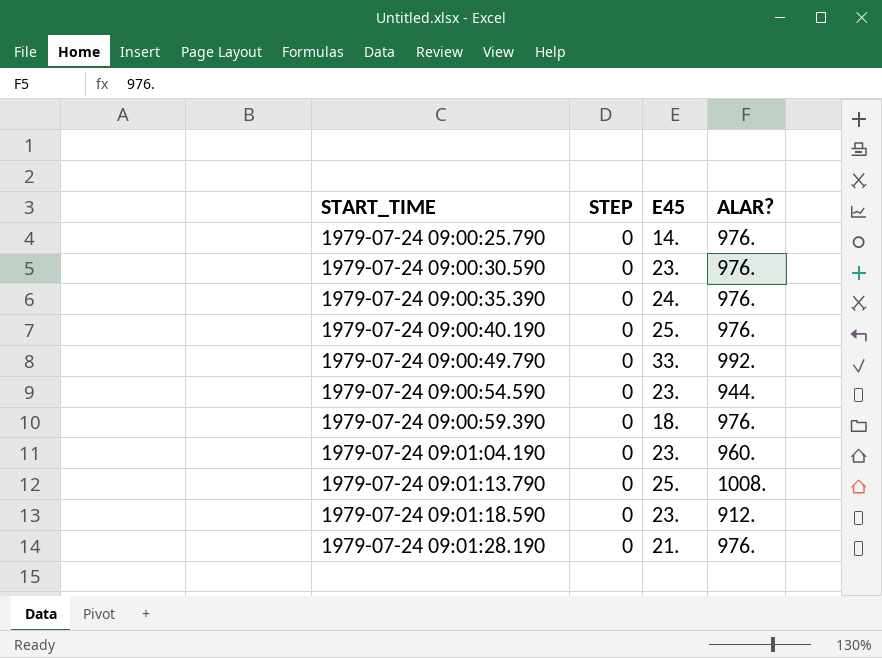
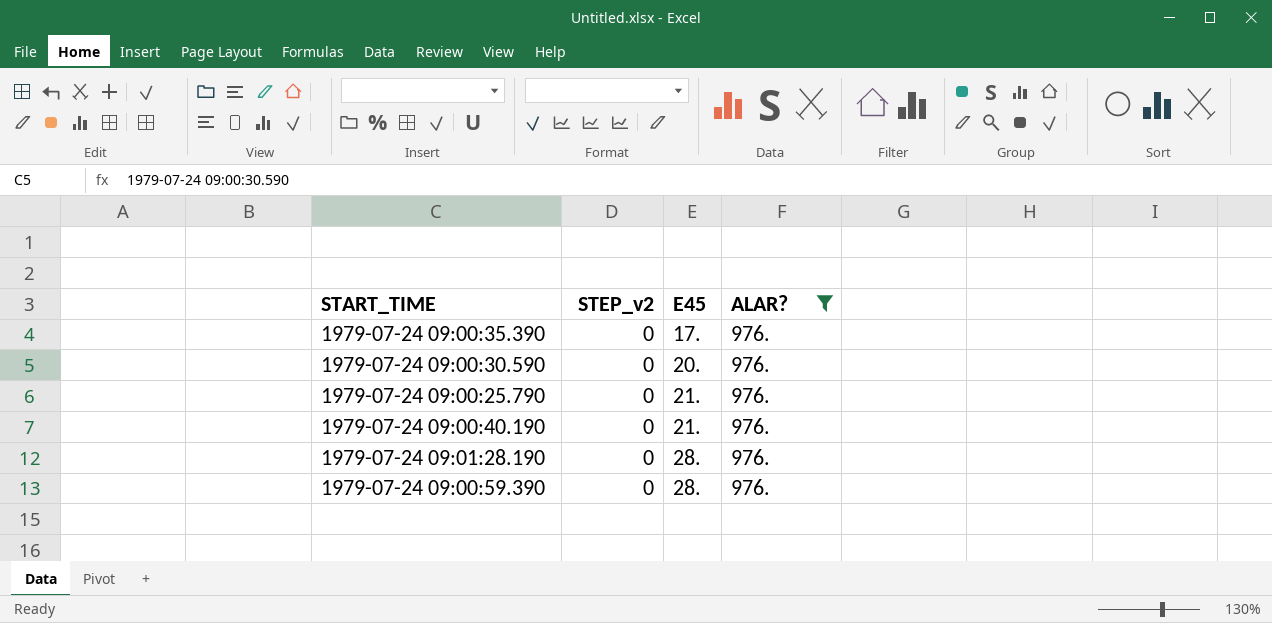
filter: none -> ALAR? = 976.
row order: START_TIME ascending -> E45 ascending
column name: STEP -> STEP_v2
1979-07-24 09:00:35.390 | E45: 24. -> 17.
1979-07-24 09:00:30.590 | E45: 23. -> 20.
1979-07-24 09:00:25.790 | E45: 14. -> 21.
1979-07-24 09:00:40.190 | E45: 25. -> 21.
1979-07-24 09:01:28.190 | E45: 21. -> 28.
1979-07-24 09:00:59.390 | E45: 18. -> 28.

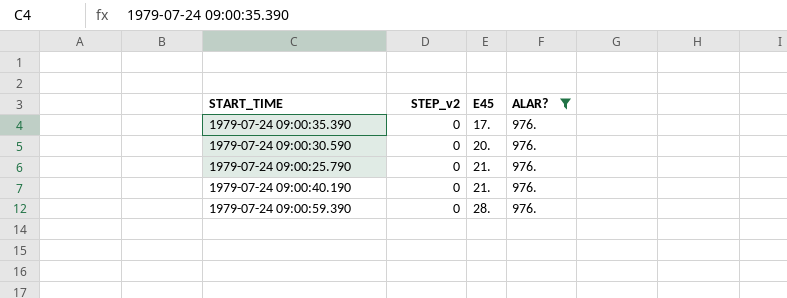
row 1979-07-24 09:01:28.190: 0 | 28. | 976. -> none

